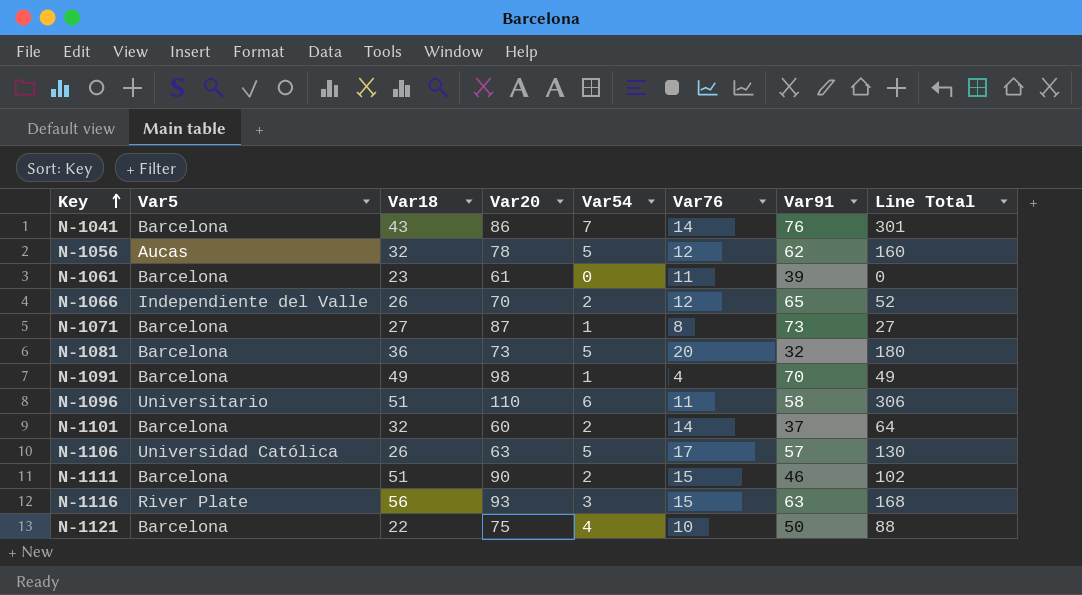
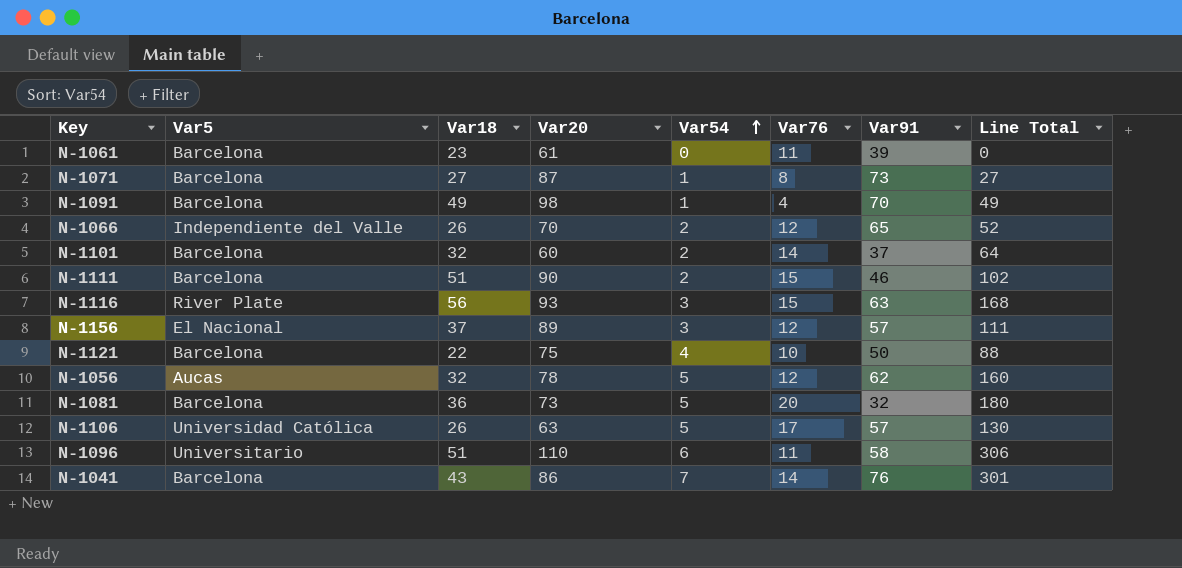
row order: Key ascending -> Var54 ascending
row N-1156: none -> El Nacional | 37 | 89 | 3 | 12 | 57 | 111

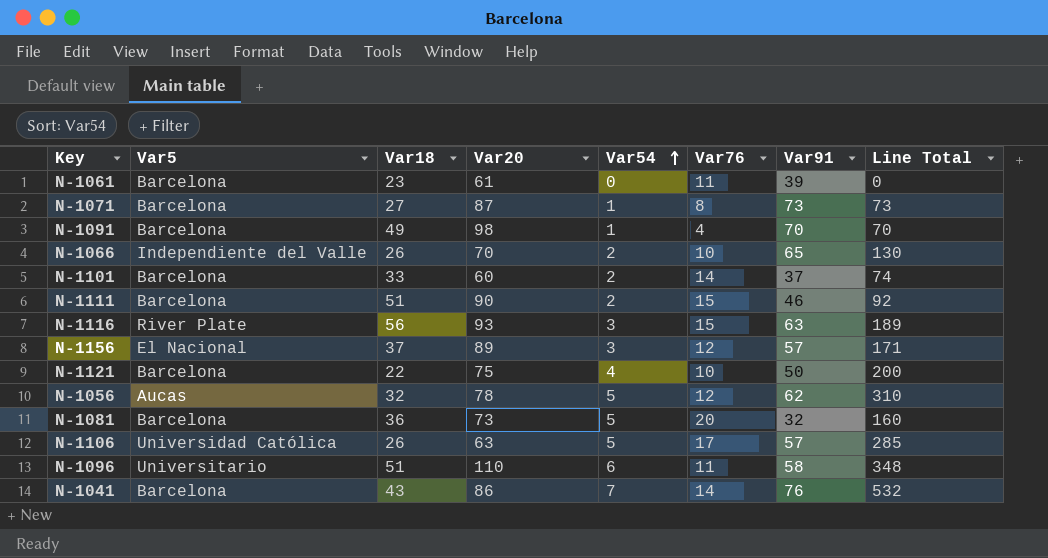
column Line Total | formula: [Var18] * [Var54] -> [Var54] * [Var91]
N-1066 | Var76: 12 -> 10
N-1101 | Var18: 32 -> 33

